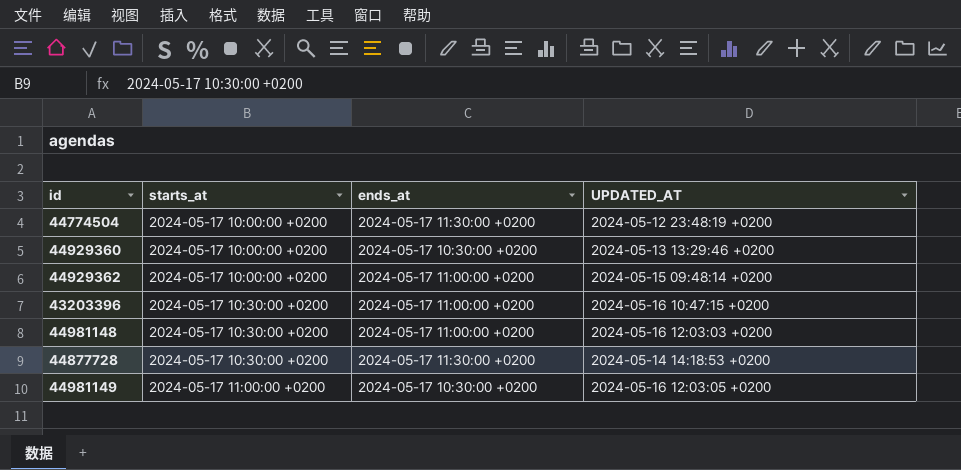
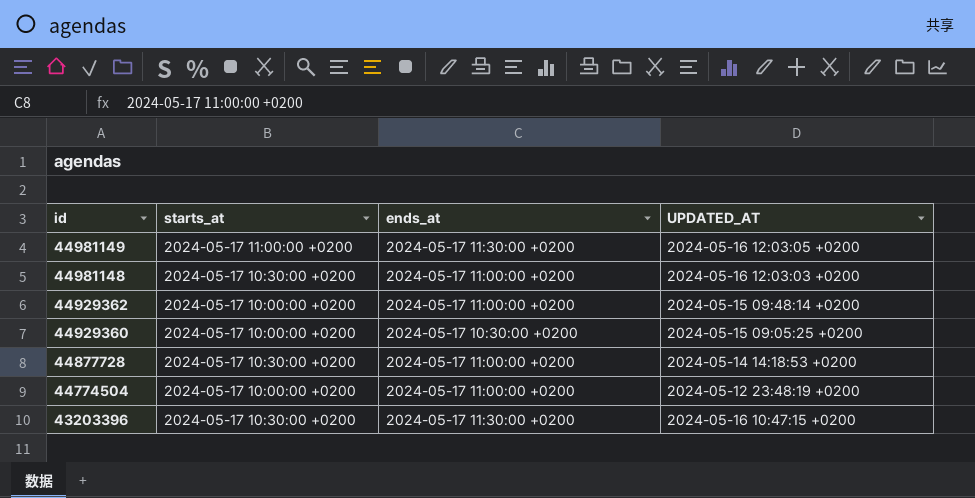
row order: starts_at ascending -> id descending
44981149 | ends_at: 2024-05-17 10:30:00 +0200 -> 2024-05-17 11:30:00 +0200
44929360 | UPDATED_AT: 2024-05-13 13:29:46 +0200 -> 2024-05-15 09:05:25 +0200
44877728 | ends_at: 2024-05-17 11:30:00 +0200 -> 2024-05-17 11:00:00 +0200
44774504 | ends_at: 2024-05-17 11:30:00 +0200 -> 2024-05-17 11:00:00 +0200
43203396 | ends_at: 2024-05-17 11:00:00 +0200 -> 2024-05-17 11:30:00 +0200

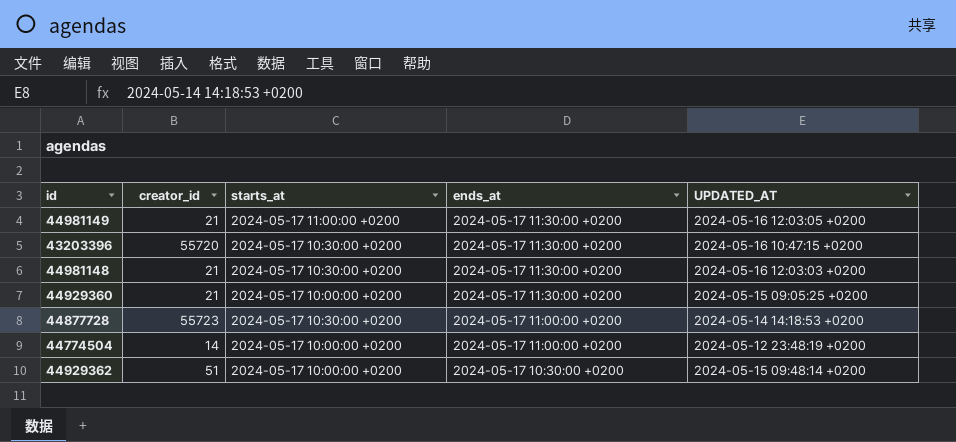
row order: id descending -> ends_at descending
column creator_id | position: none -> 2
44981148 | ends_at: 2024-05-17 11:00:00 +0200 -> 2024-05-17 11:30:00 +0200
44929360 | ends_at: 2024-05-17 10:30:00 +0200 -> 2024-05-17 11:30:00 +0200
44929362 | ends_at: 2024-05-17 11:00:00 +0200 -> 2024-05-17 10:30:00 +0200

